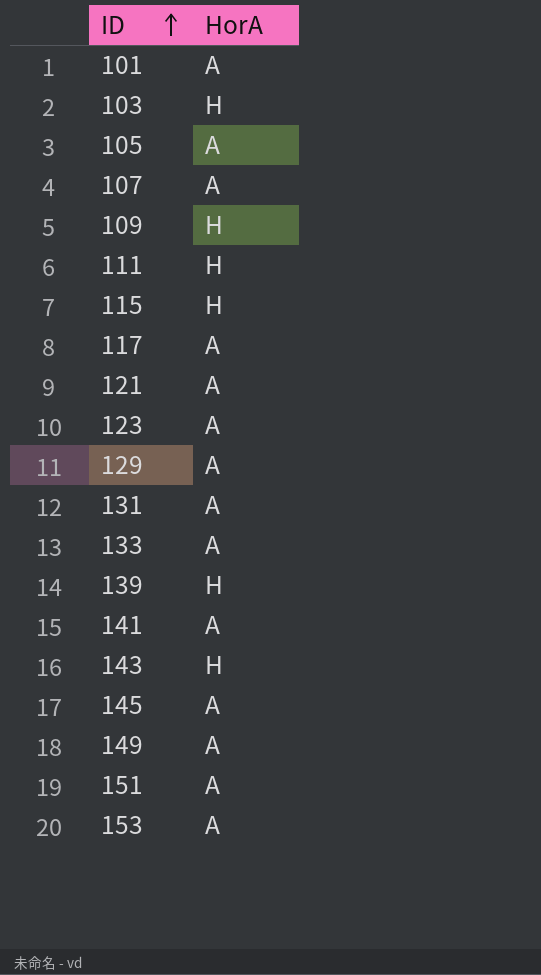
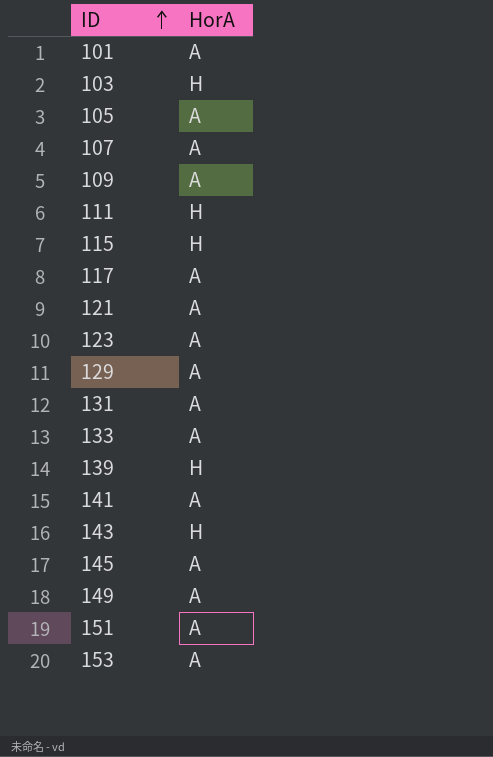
109 | HorA: H -> A

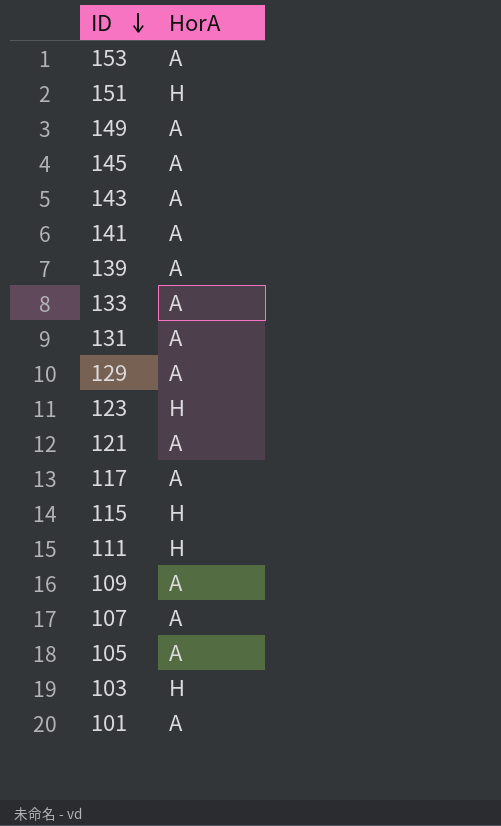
row order: ID ascending -> ID descending
151 | HorA: A -> H
143 | HorA: H -> A
139 | HorA: H -> A
123 | HorA: A -> H

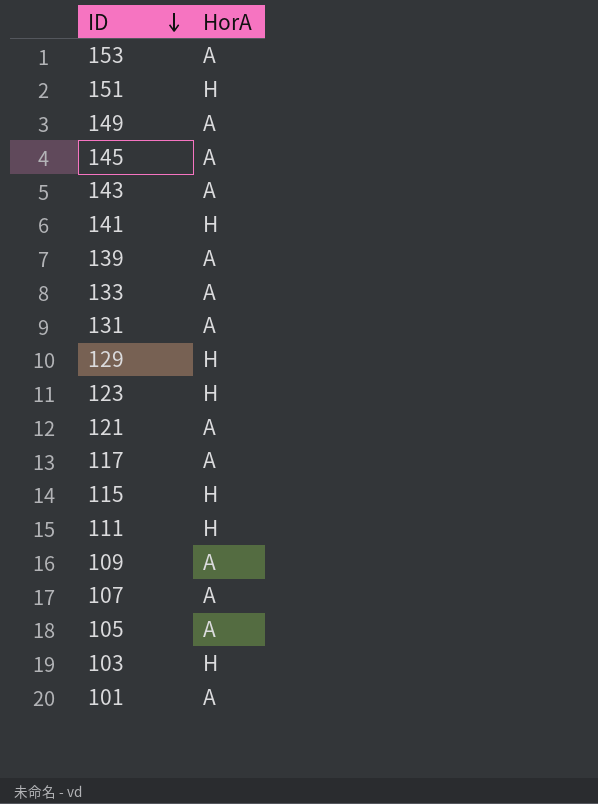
141 | HorA: A -> H
129 | HorA: A -> H

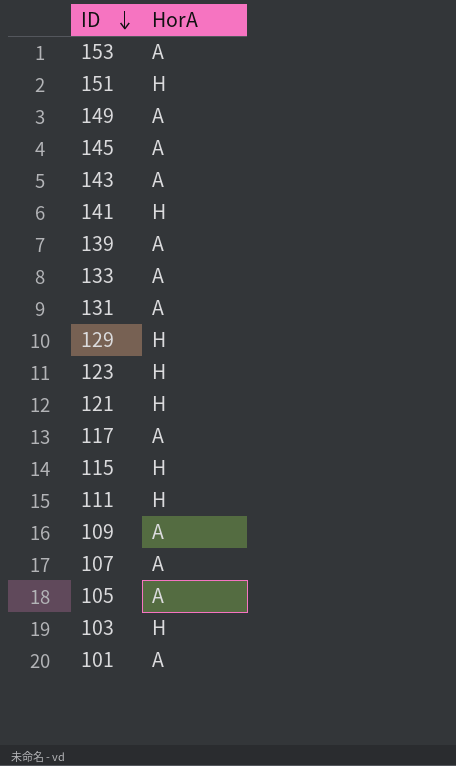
121 | HorA: A -> H

